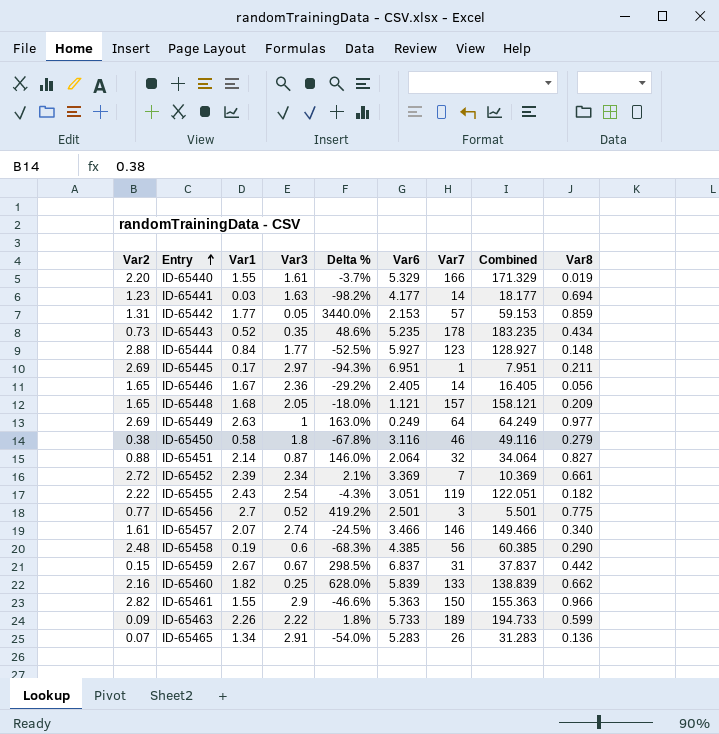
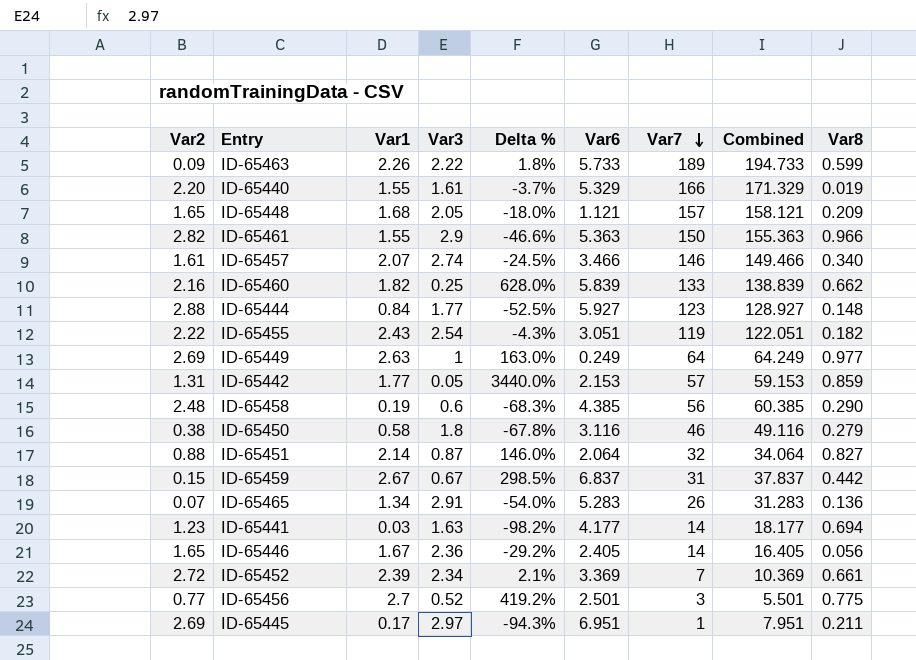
row order: Entry ascending -> Var7 descending
row ID-65443: 0.73 | 0.52 | 0.35 | 48.6% | 5.235 | 178 | 183.235 | 0.434 -> none

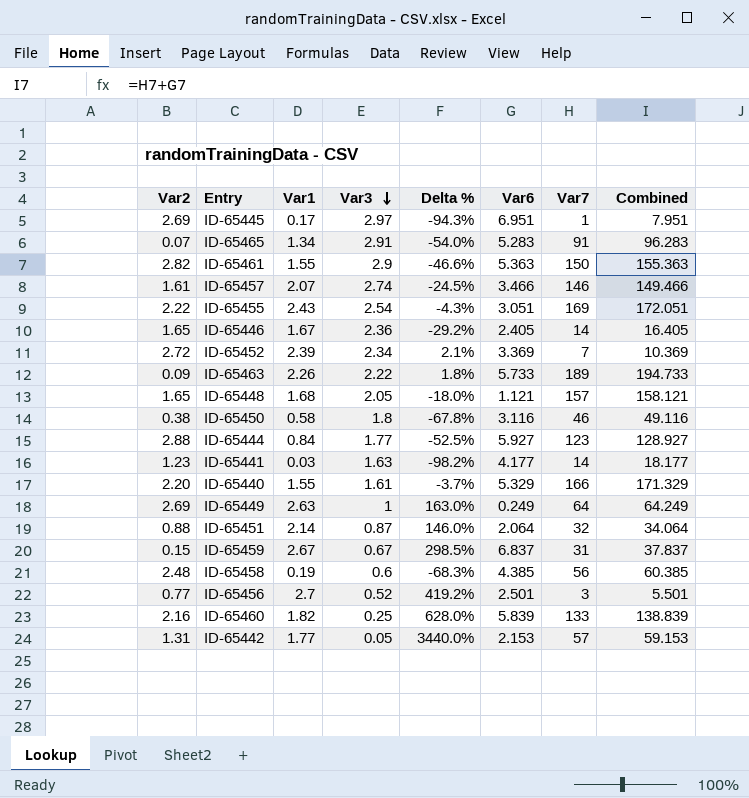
row order: Var7 descending -> Var3 descending
column Var8 | position: 9 -> none
ID-65465 | Var7: 26 -> 91
ID-65465 | Combined: 31.283 -> 96.283
ID-65455 | Var7: 119 -> 169
ID-65455 | Combined: 122.051 -> 172.051

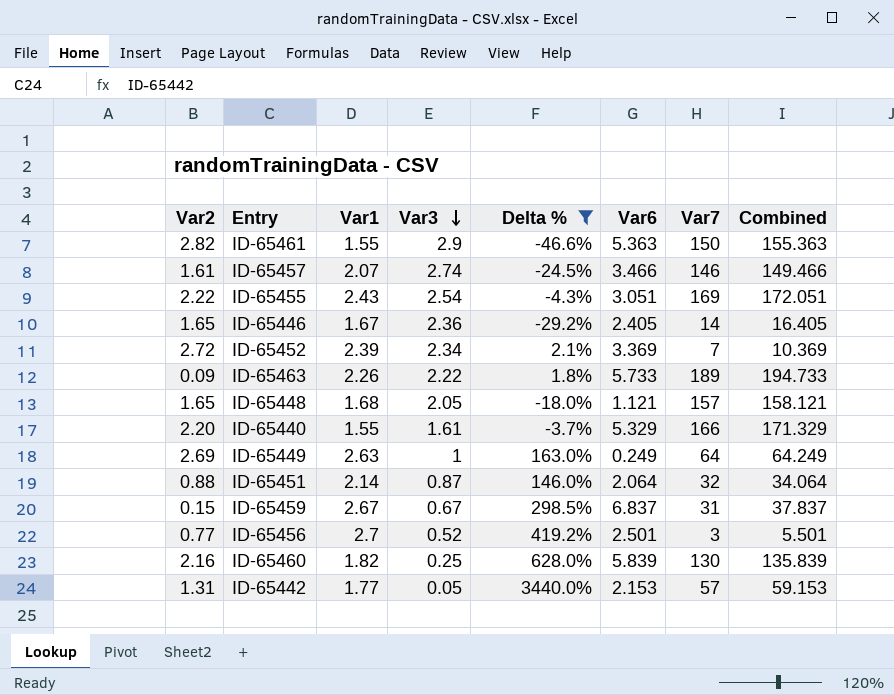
filter: none -> Delta % >= -46.6%
ID-65460 | Var7: 133 -> 130
ID-65460 | Combined: 138.839 -> 135.839

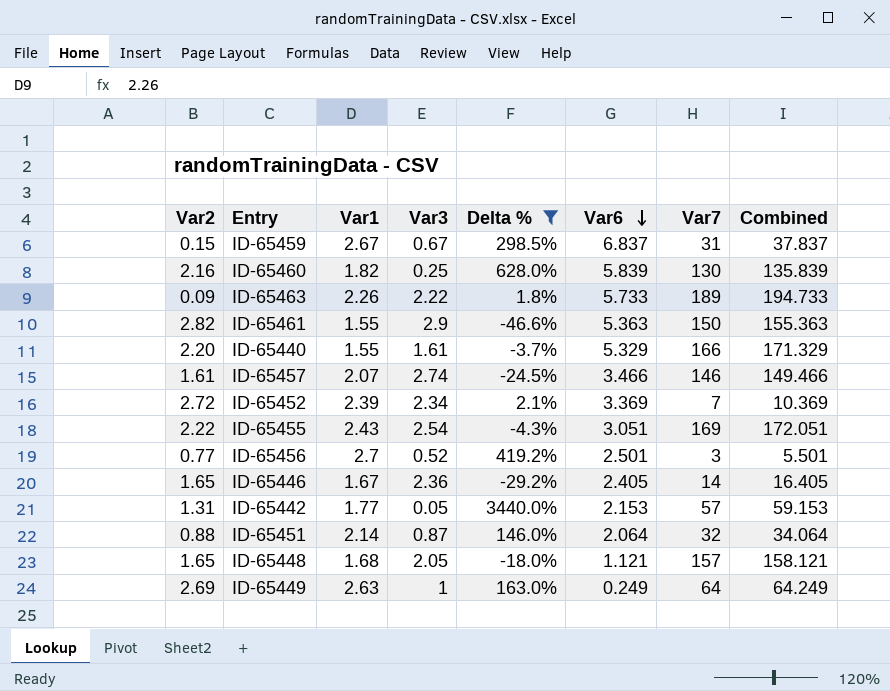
row order: Var3 descending -> Var6 descending

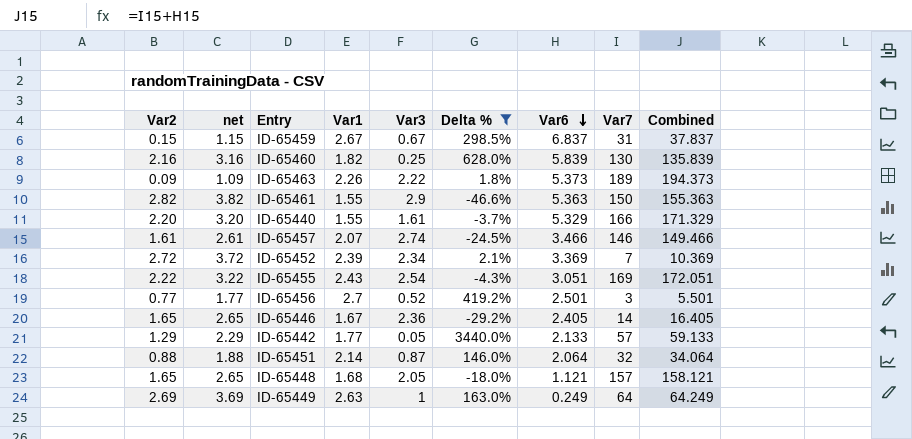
column net | formula: none -> [Var2] + 1
ID-65463 | Var6: 5.733 -> 5.373
ID-65463 | Combined: 194.733 -> 194.373
ID-65442 | Var2: 1.31 -> 1.29
ID-65442 | Var6: 2.153 -> 2.133
ID-65442 | Combined: 59.153 -> 59.133

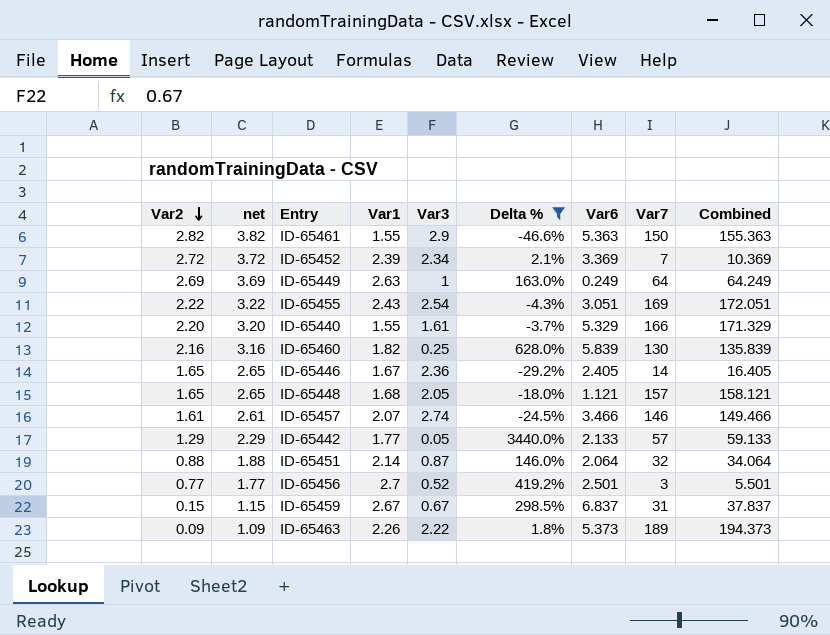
row order: Var6 descending -> Var2 descending

